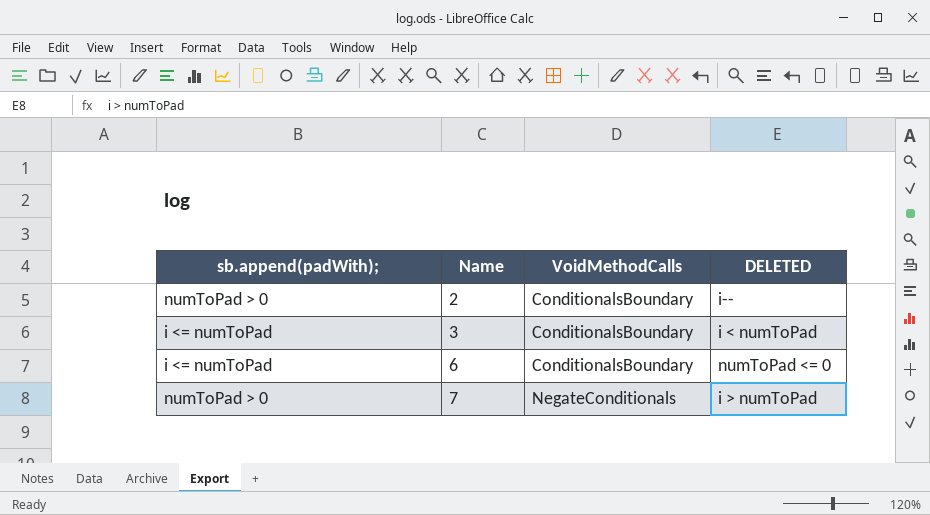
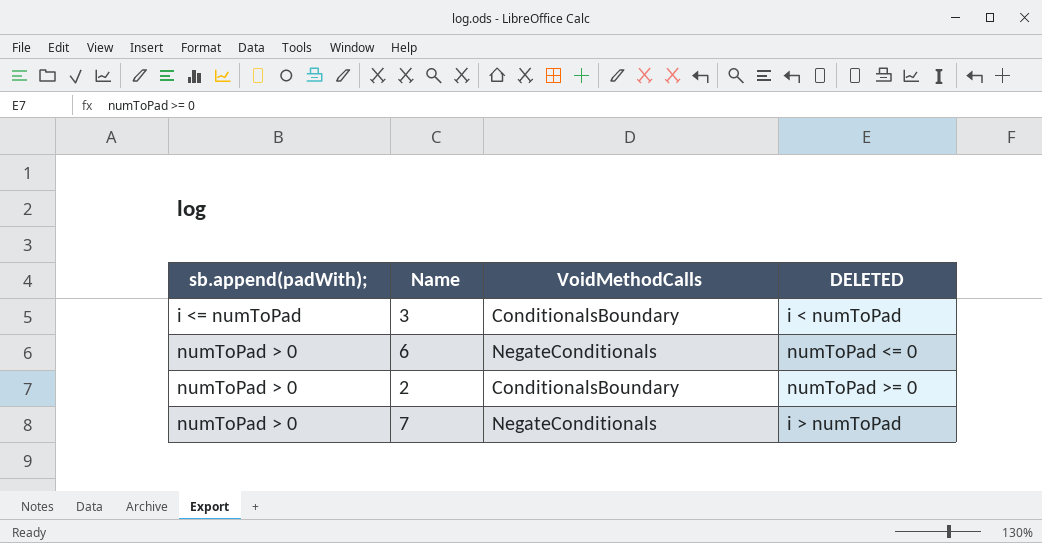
row order: Name ascending -> sb.append(padWith); ascending
6 | sb.append(padWith);: i <= numToPad -> numToPad > 0
6 | VoidMethodCalls: ConditionalsBoundary -> NegateConditionals
2 | DELETED: i-- -> numToPad >= 0

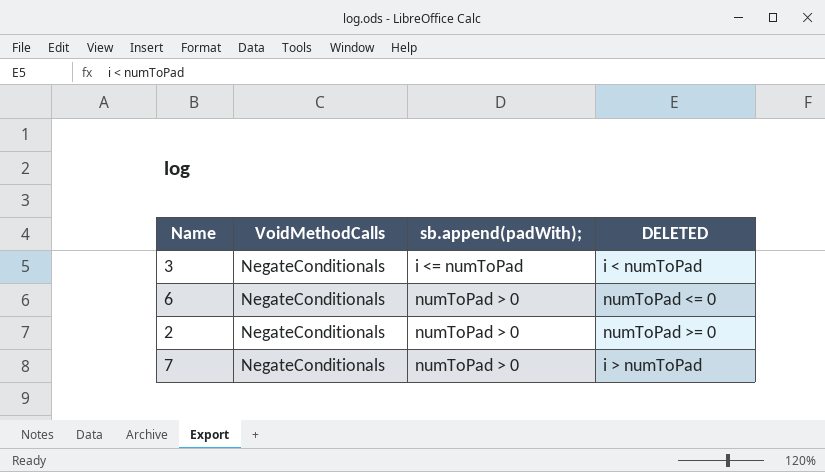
column sb.append(padWith); | position: 1 -> 3
3 | VoidMethodCalls: ConditionalsBoundary -> NegateConditionals
2 | VoidMethodCalls: ConditionalsBoundary -> NegateConditionals

